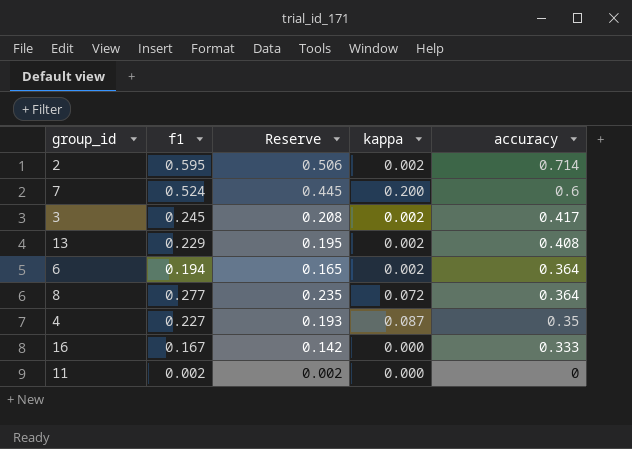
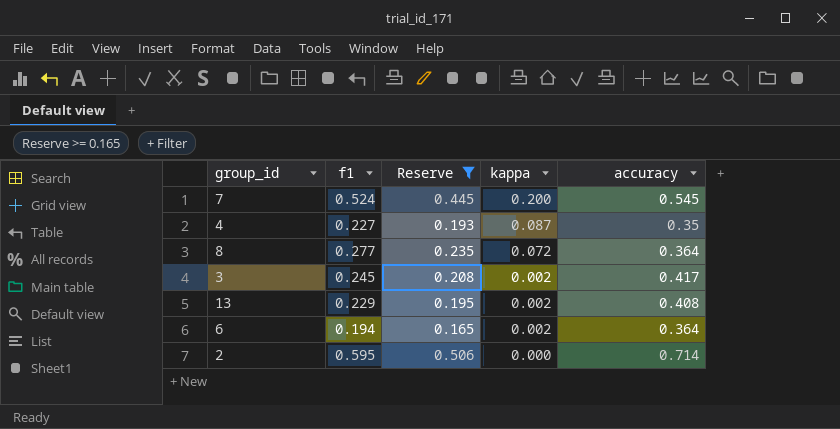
filter: none -> Reserve >= 0.165
row order: accuracy descending -> kappa descending
7 | accuracy: 0.6 -> 0.545
2 | kappa: 0.002 -> 0.000

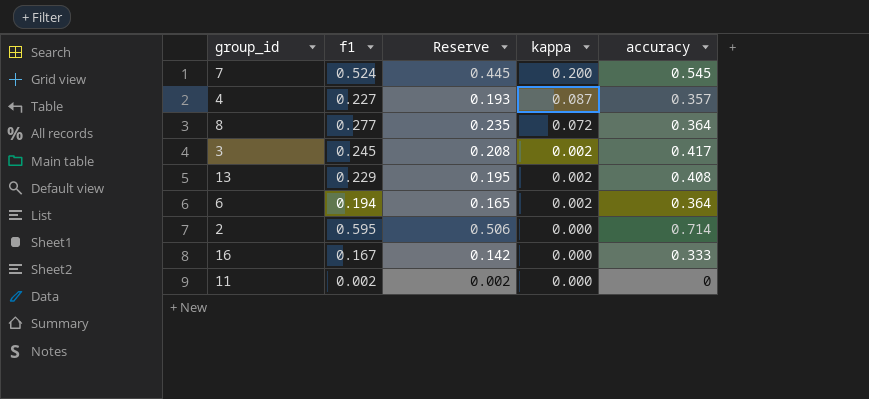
filter: Reserve >= 0.165 -> none
4 | accuracy: 0.35 -> 0.357

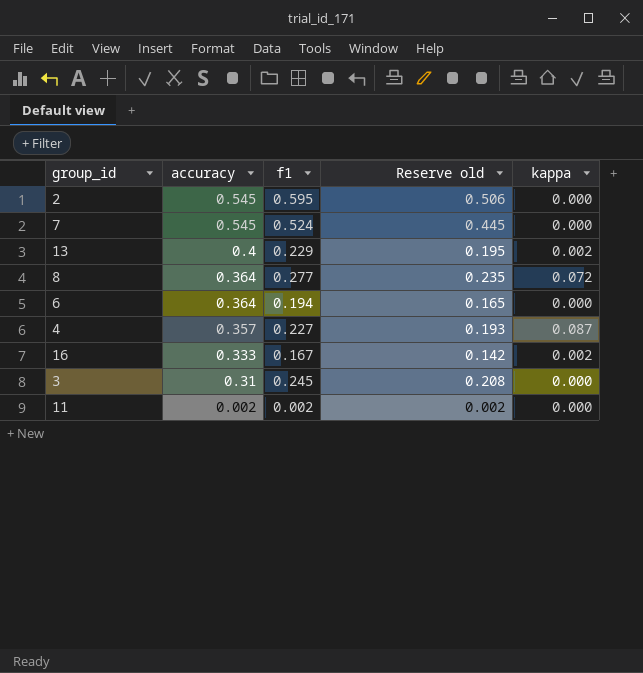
row order: kappa descending -> accuracy descending
column accuracy | position: 5 -> 2
column name: Reserve -> Reserve old
2 | accuracy: 0.714 -> 0.545
7 | kappa: 0.200 -> 0.000
13 | accuracy: 0.408 -> 0.4
6 | kappa: 0.002 -> 0.000
16 | kappa: 0.000 -> 0.002
3 | accuracy: 0.417 -> 0.31
3 | kappa: 0.002 -> 0.000
11 | accuracy: 0 -> 0.002

